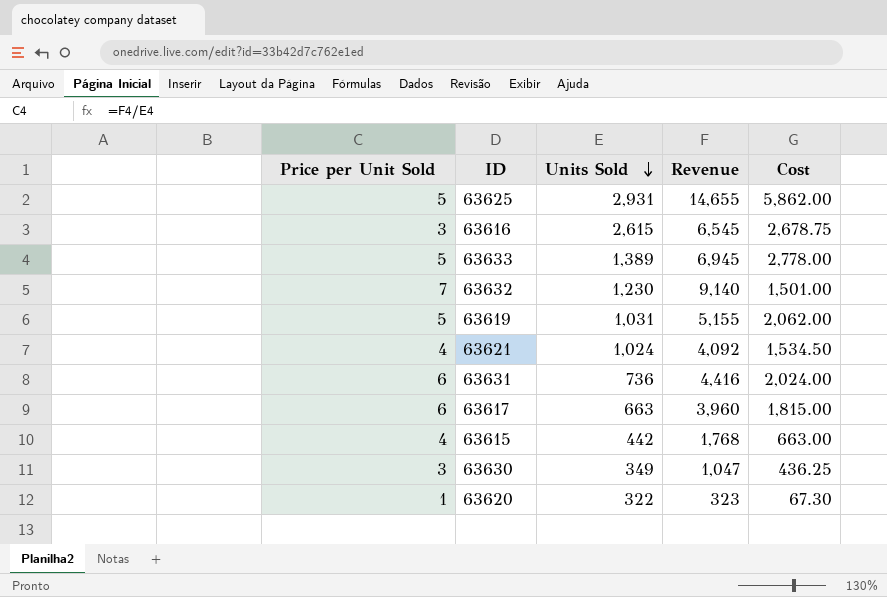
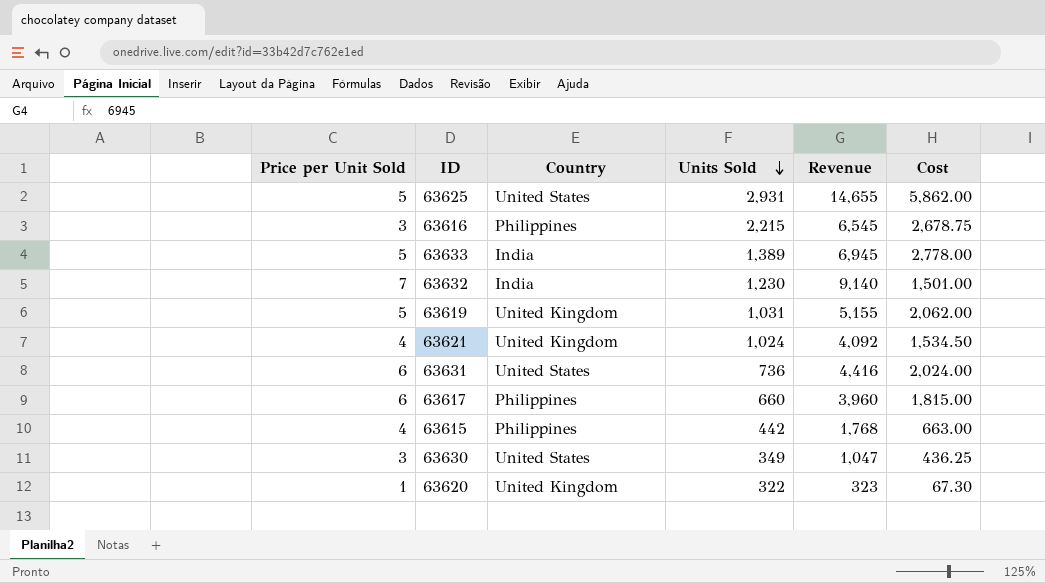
column Country | position: none -> 3
63616 | Units Sold: 2,615 -> 2,215
63617 | Units Sold: 663 -> 660

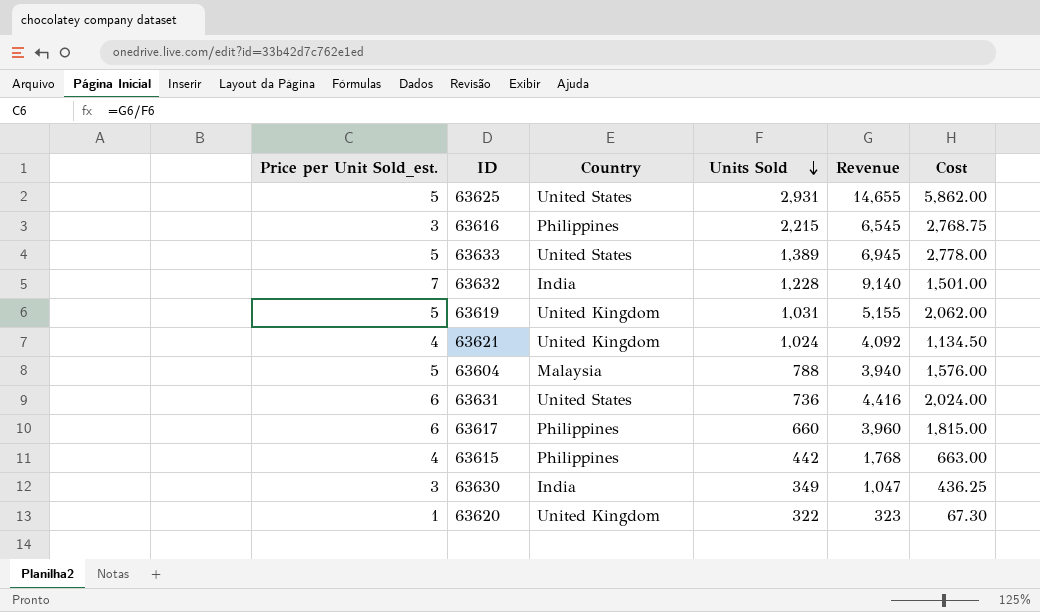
column name: Price per Unit Sold -> Price per Unit Sold_est.
63616 | Cost: 2,678.75 -> 2,768.75
63633 | Country: India -> United States
63632 | Units Sold: 1,230 -> 1,228
63621 | Cost: 1,534.50 -> 1,134.50
row 63604: none -> 5 | Malaysia | 788 | 3,940 | 1,576.00
63630 | Country: United States -> India

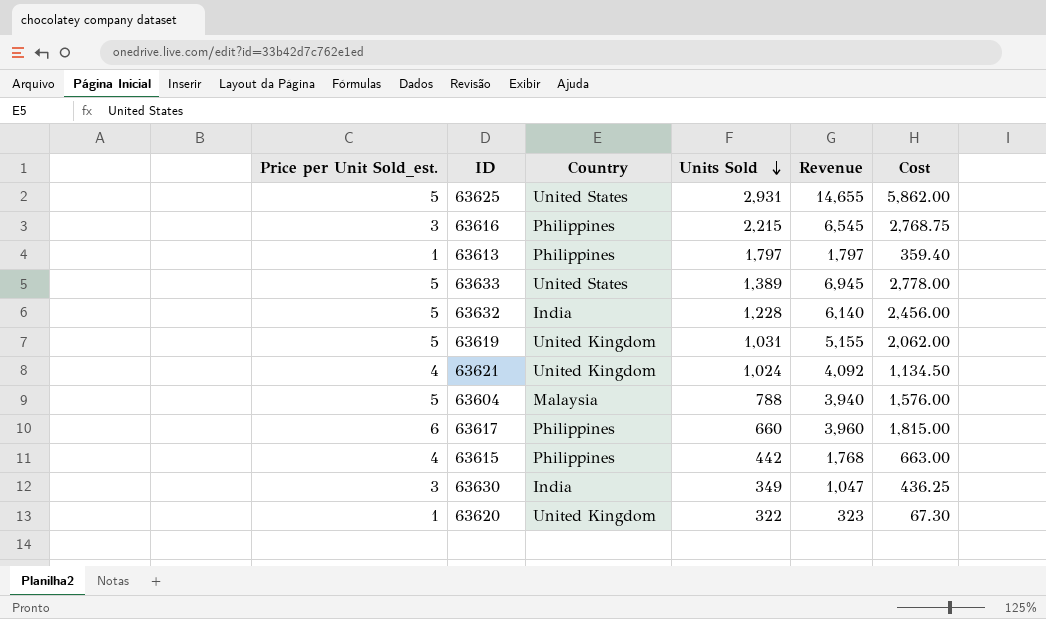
row 63631: 6 | United States | 736 | 4,416 | 2,024.00 -> none
row 63613: none -> 1 | Philippines | 1,797 | 1,797 | 359.40
63632 | Price per Unit Sold_est.: 7 -> 5
63632 | Revenue: 9,140 -> 6,140
63632 | Cost: 1,501.00 -> 2,456.00

